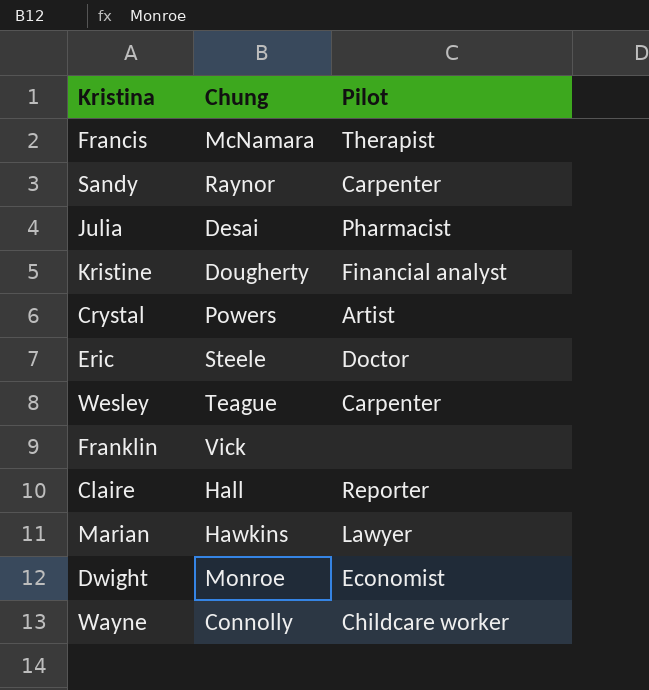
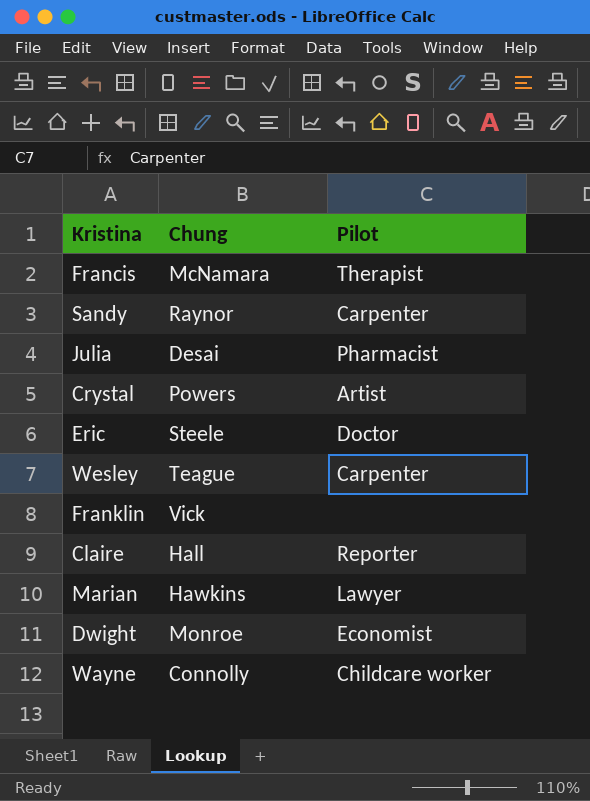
row Kristine: Dougherty | Financial analyst -> none

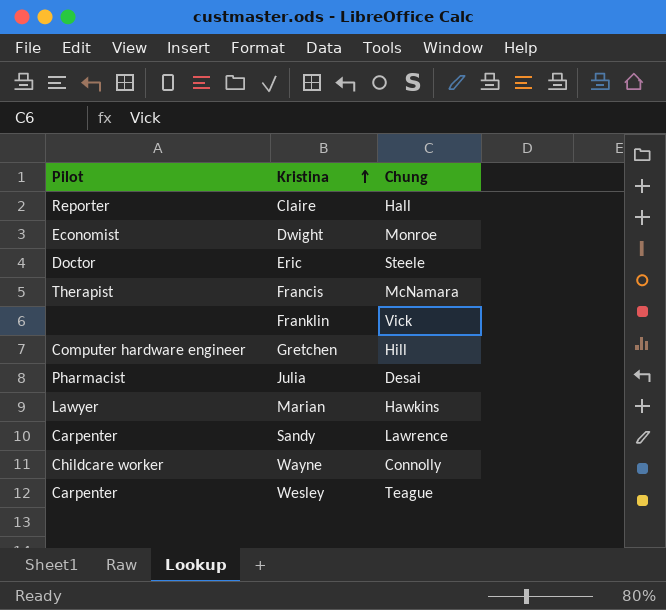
row order: none -> Kristina ascending
column Pilot | position: 3 -> 1
row Crystal: Powers | Artist -> none
row Gretchen: none -> Computer hardware engineer | Hill
Sandy | Chung: Raynor -> Lawrence

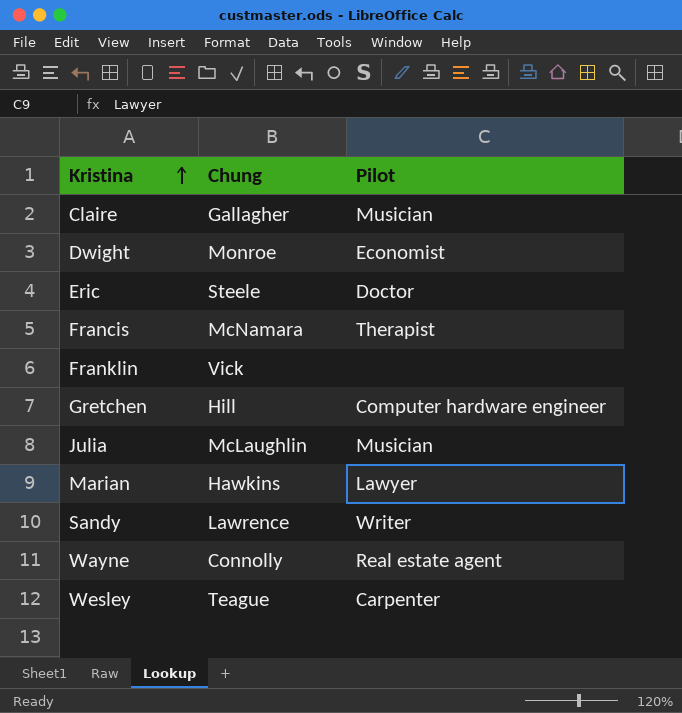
column Pilot | position: 1 -> 3
Claire | Chung: Hall -> Gallagher
Claire | Pilot: Reporter -> Musician
Julia | Chung: Desai -> McLaughlin
Julia | Pilot: Pharmacist -> Musician
Sandy | Pilot: Carpenter -> Writer
Wayne | Pilot: Childcare worker -> Real estate agent

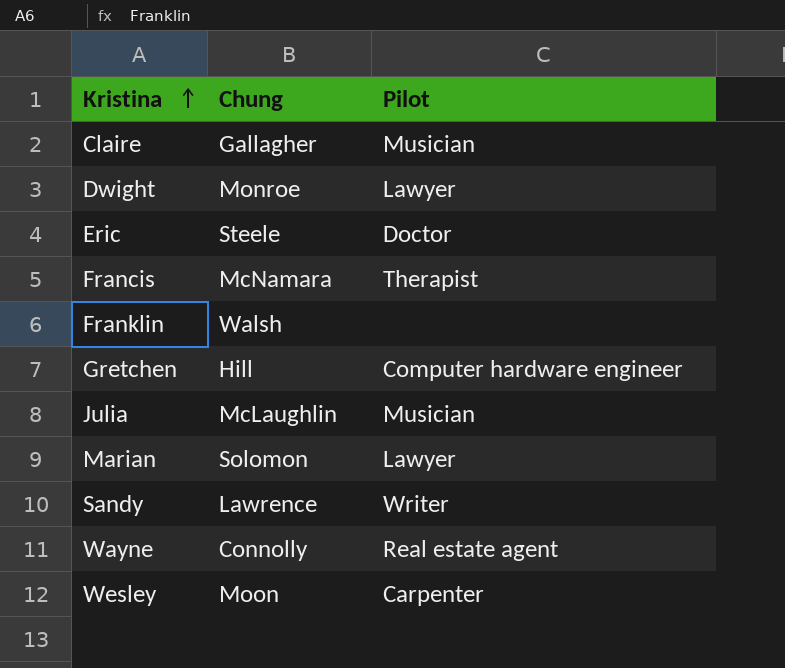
Dwight | Pilot: Economist -> Lawyer
Franklin | Chung: Vick -> Walsh
Marian | Chung: Hawkins -> Solomon
Wesley | Chung: Teague -> Moon

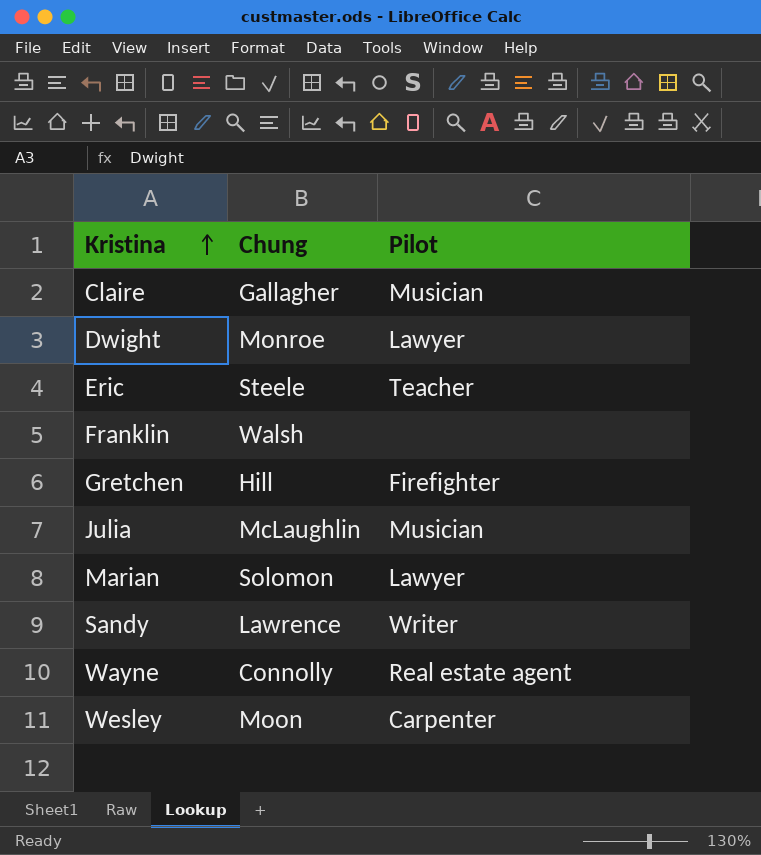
row Francis: McNamara | Therapist -> none
Eric | Pilot: Doctor -> Teacher
Gretchen | Pilot: Computer hardware engineer -> Firefighter

